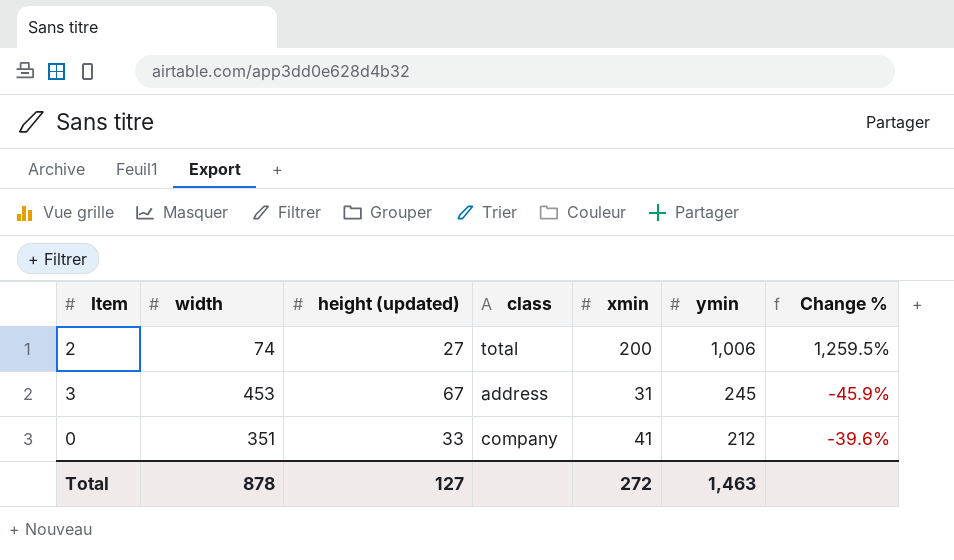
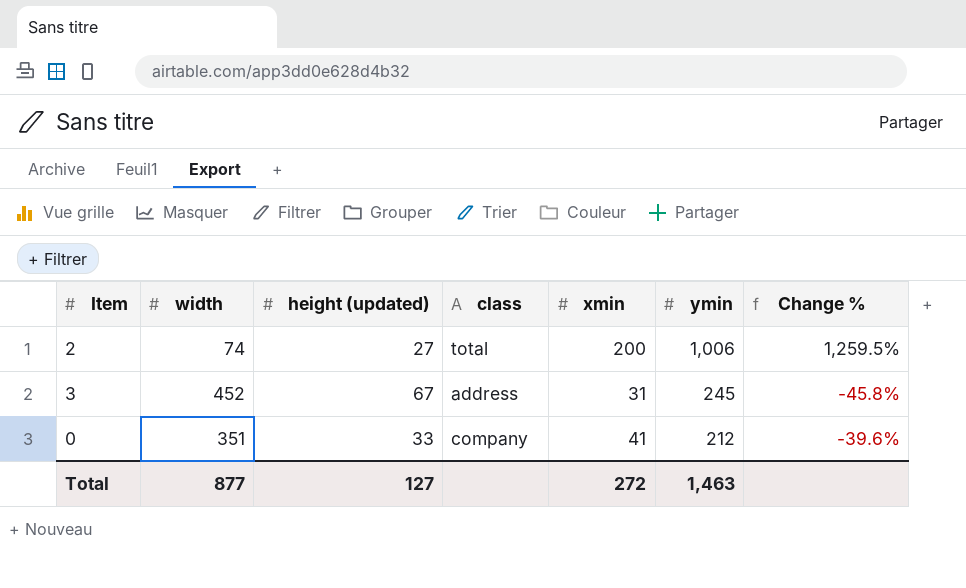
3 | width: 453 -> 452
3 | Change %: -45.9% -> -45.8%
Total | width: 878 -> 877

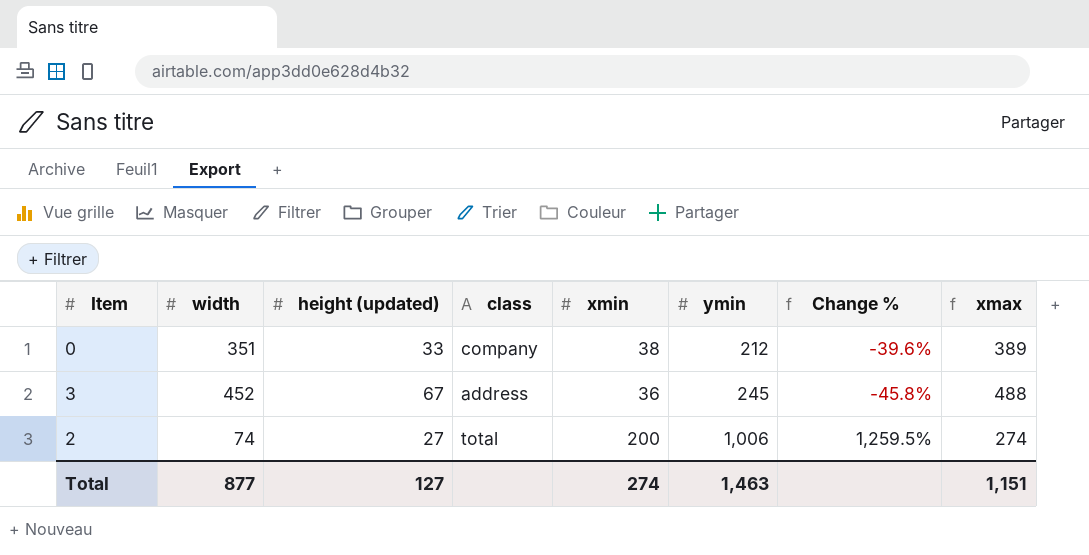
row order: ymin descending -> ymin ascending
column xmax | formula: none -> [width] + [xmin]
0 | xmin: 41 -> 38
3 | xmin: 31 -> 36
Total | xmin: 272 -> 274

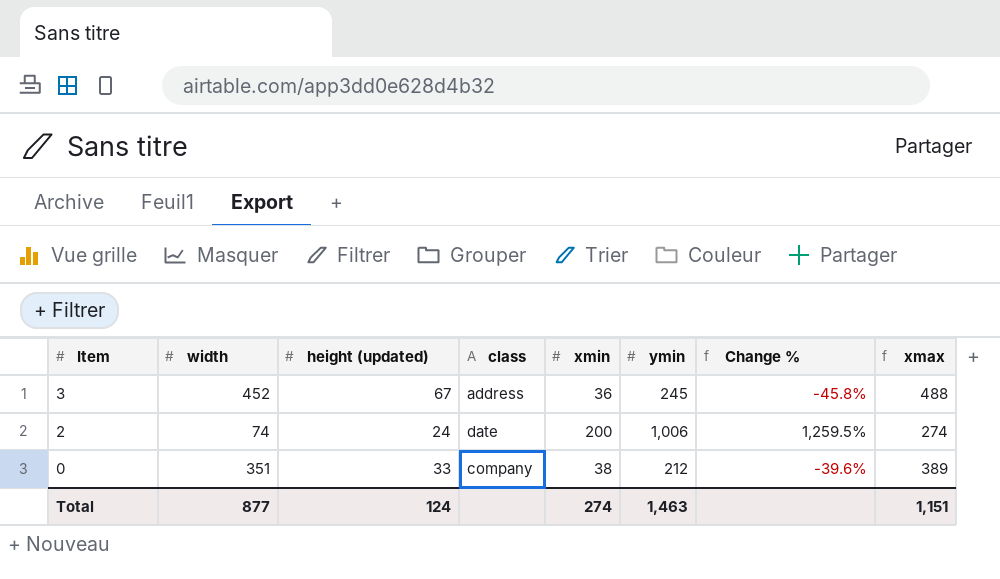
row order: ymin ascending -> Item descending
2 | height (updated): 27 -> 24
2 | class: total -> date
Total | height (updated): 127 -> 124

